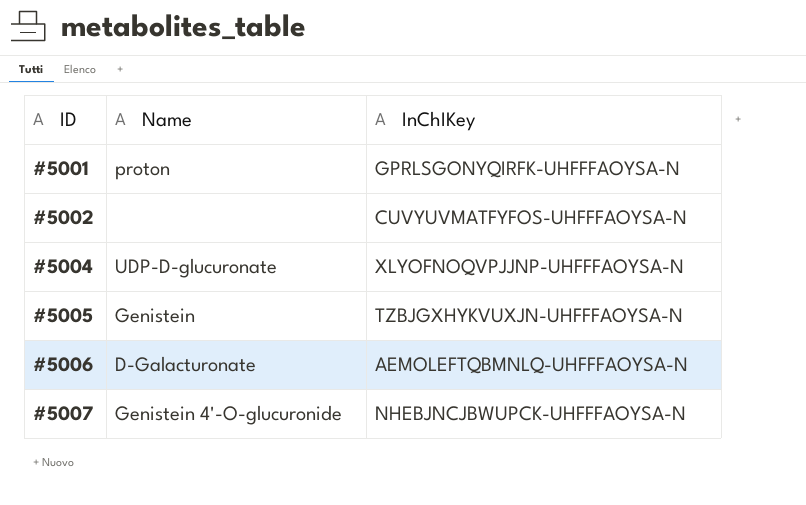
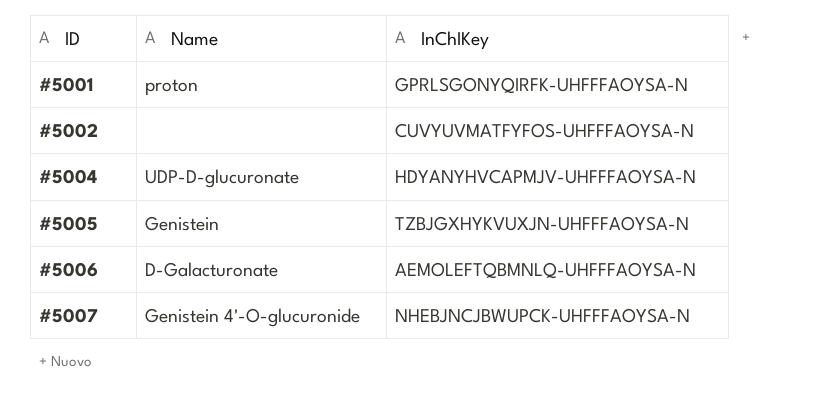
#5004 | InChIKey: XLYOFNOQVPJJNP-UHFFFAOYSA-N -> HDYANYHVCAPMJV-UHFFFAOYSA-N

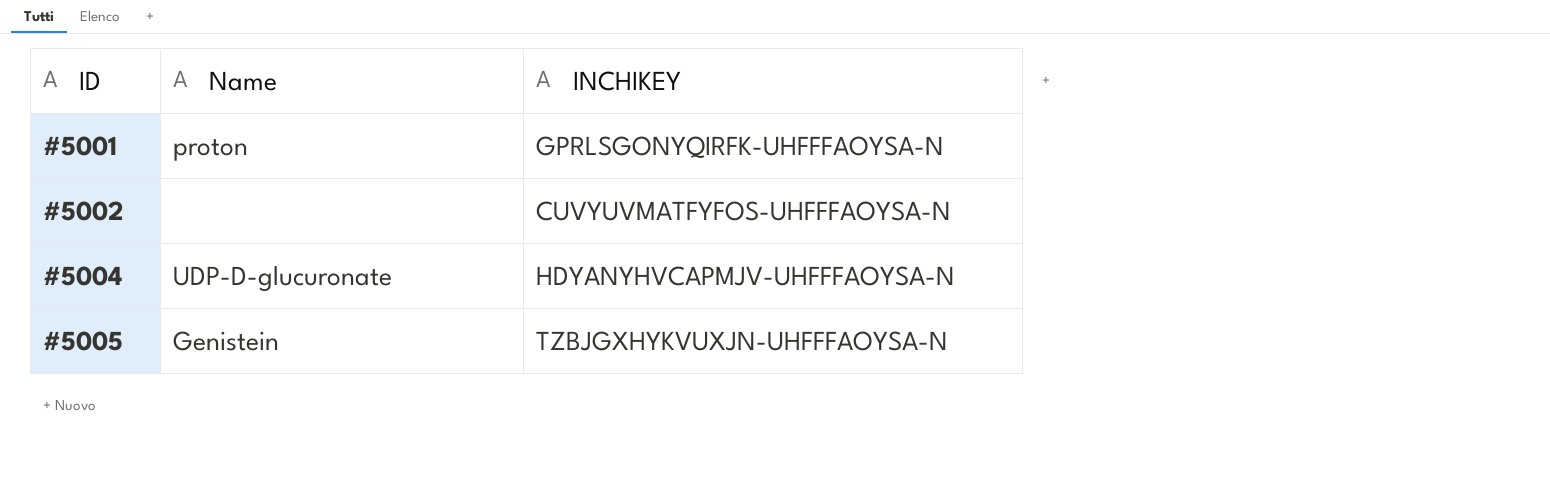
column name: InChIKey -> INCHIKEY
row #5006: D-Galacturonate | AEMOLEFTQBMNLQ-UHFFFAOYSA-N -> none
row #5007: Genistein 4'-O-glucuronide | NHEBJNCJBWUPCK-UHFFFAOYSA-N -> none

